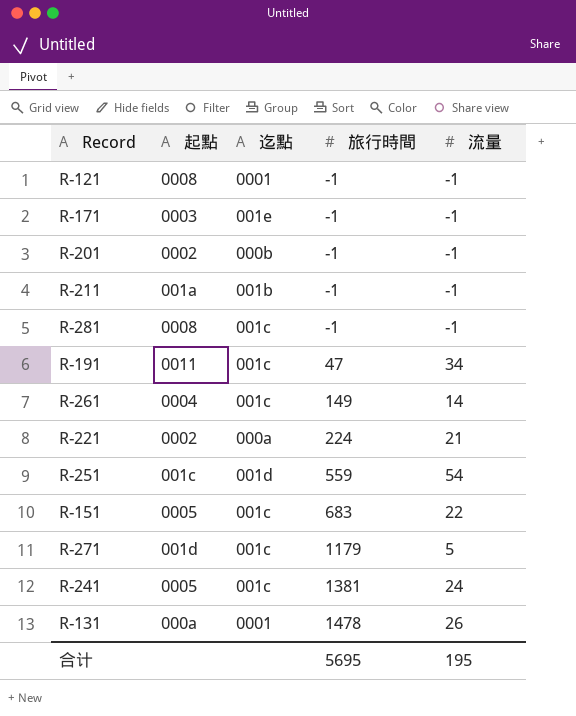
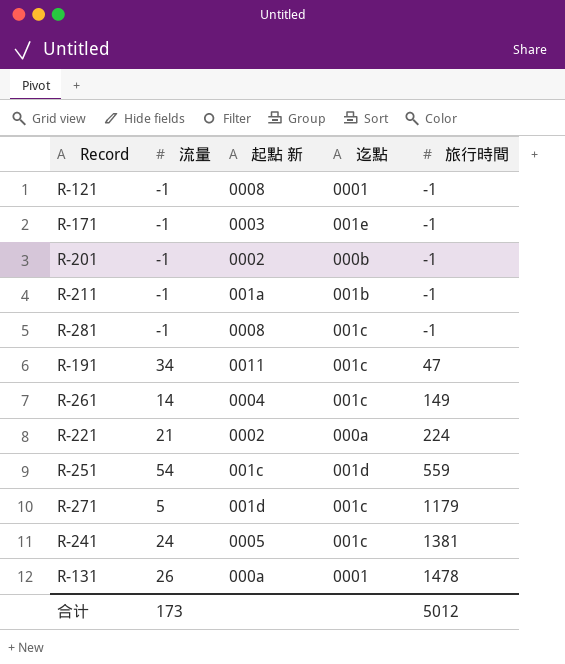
column 流量 | position: 5 -> 2
column name: 起點 -> 起點 新
row R-151: 0005 | 001c | 683 | 22 -> none
合计 | 流量: 195 -> 173
合计 | 旅行時間: 5695 -> 5012

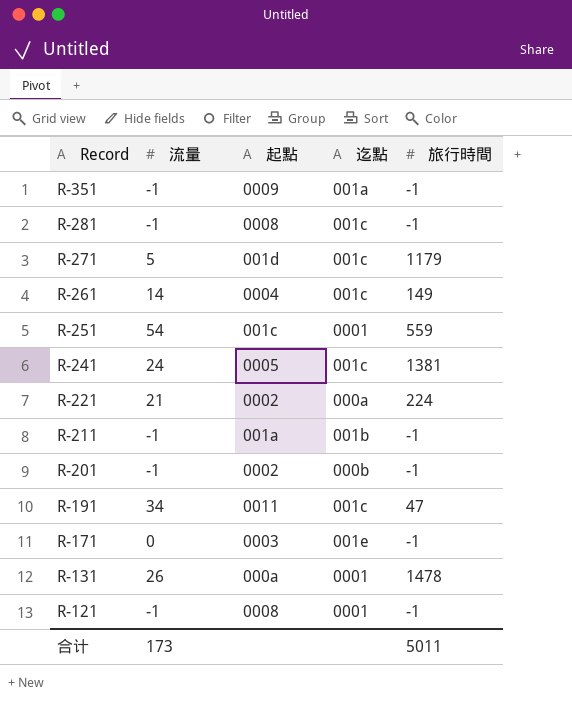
row order: 旅行時間 ascending -> Record descending
column name: 起點 新 -> 起點
row R-351: none -> -1 | 0009 | 001a | -1
R-251 | 迄點: 001d -> 0001
R-171 | 流量: -1 -> 0
合计 | 旅行時間: 5012 -> 5011

